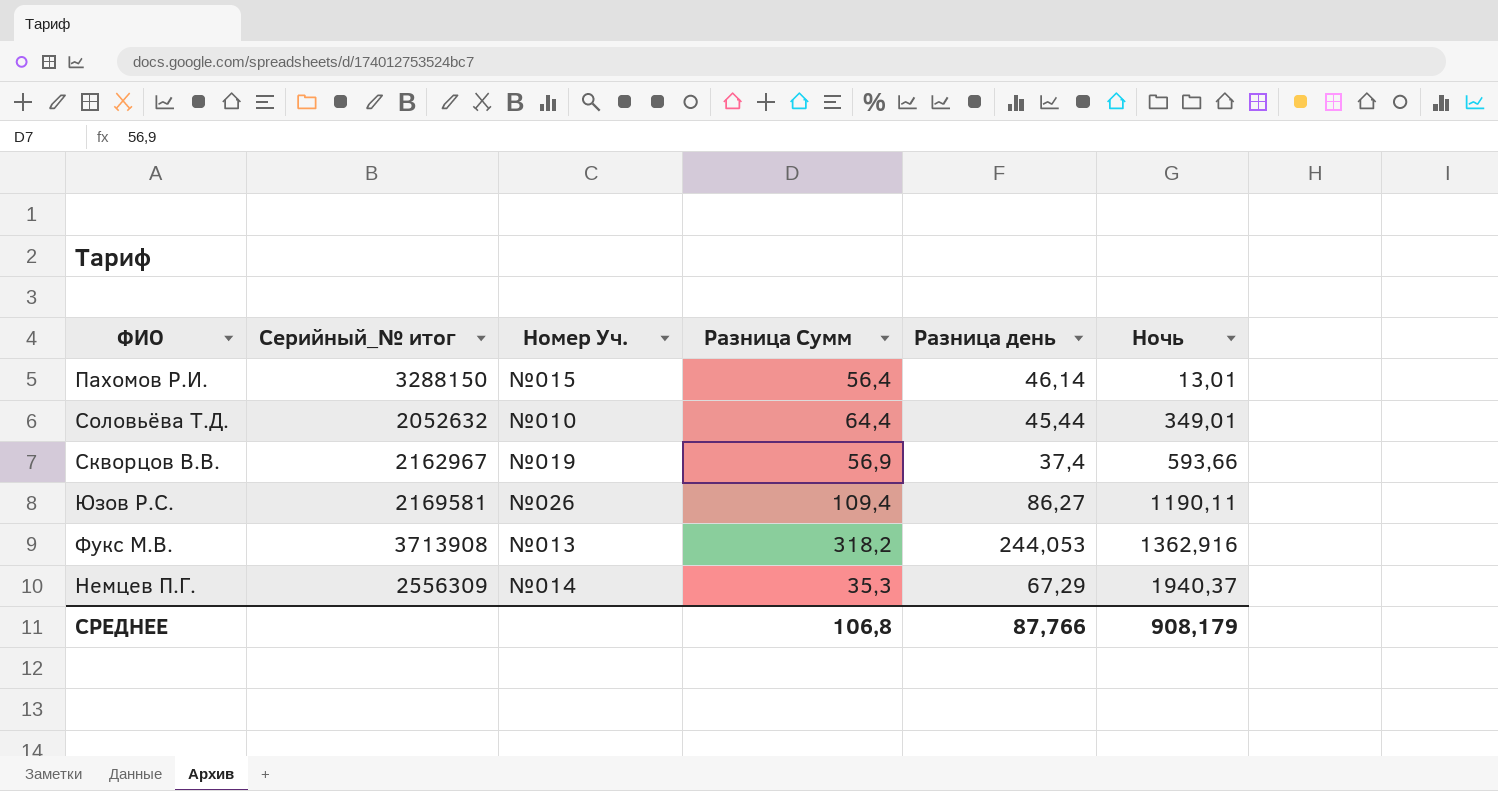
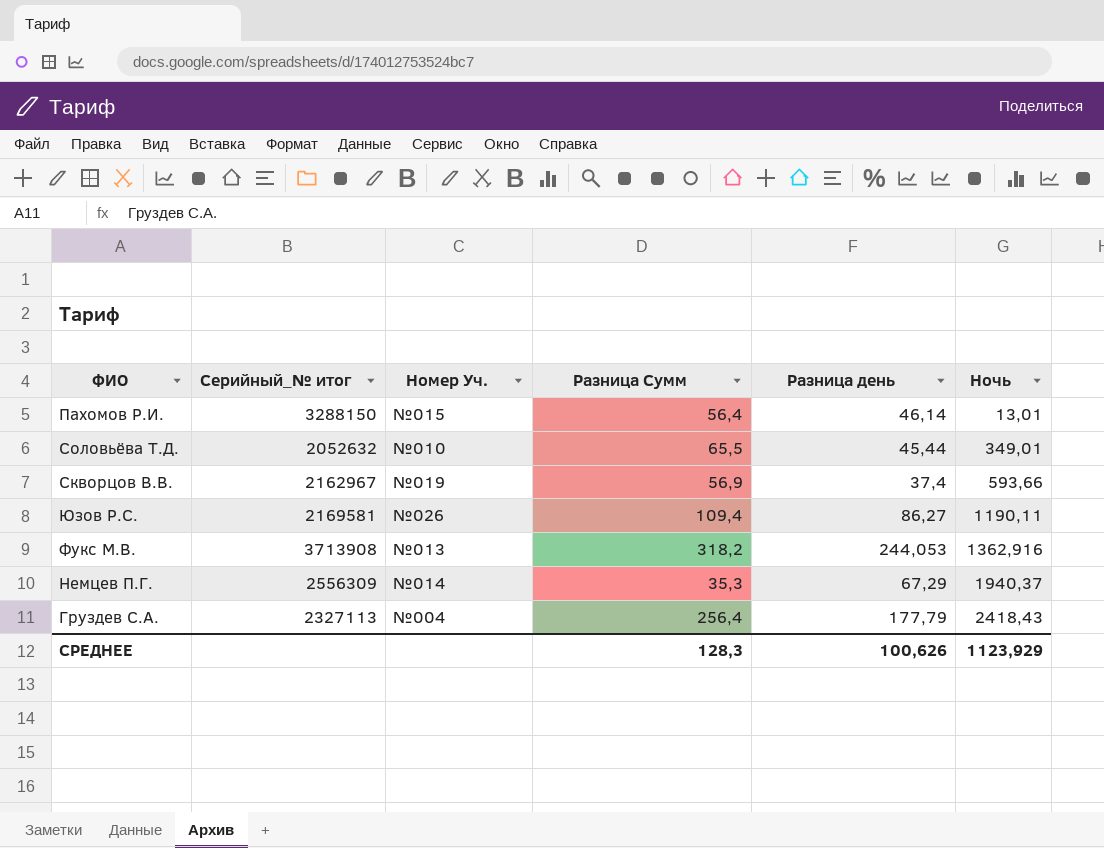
Соловьёва Т.Д. | Разница Сумм: 64,4 -> 65,5
row Груздев С.А.: none -> 2327113 | №004 | 256,4 | 177,79 | 2418,43
СРЕДНЕЕ | Разница Сумм: 106,8 -> 128,3
СРЕДНЕЕ | Разница день: 87,766 -> 100,626
СРЕДНЕЕ | Ночь: 908,179 -> 1123,929

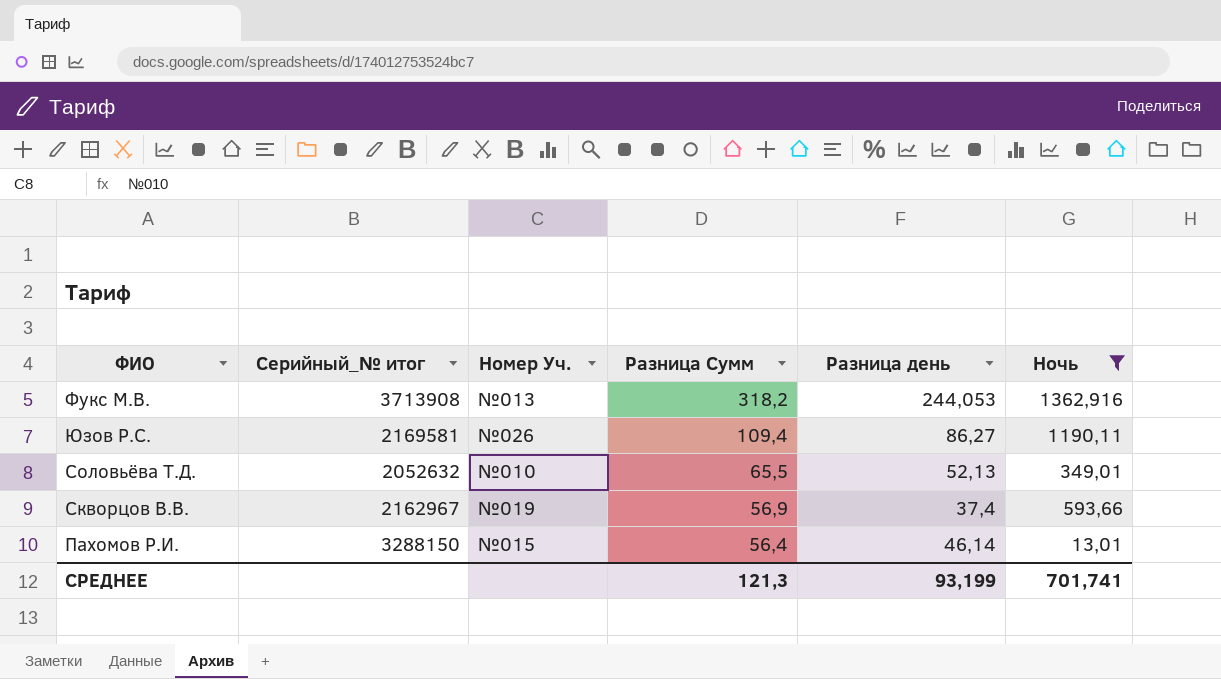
filter: none -> Ночь <= 1362,916
row order: Ночь ascending -> Разница Сумм descending
Соловьёва Т.Д. | Разница день: 45,44 -> 52,13
СРЕДНЕЕ | Разница Сумм: 128,3 -> 121,3
СРЕДНЕЕ | Разница день: 100,626 -> 93,199
СРЕДНЕЕ | Ночь: 1123,929 -> 701,741

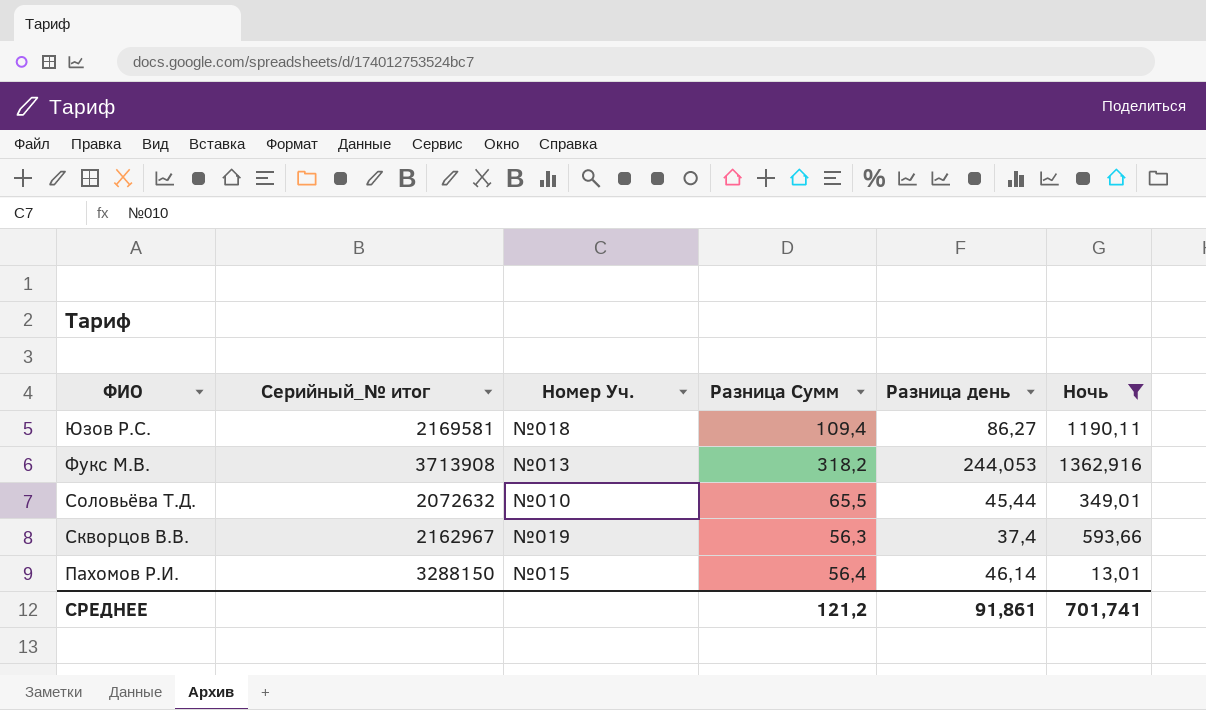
row order: Разница Сумм descending -> ФИО descending
Юзов Р.С. | Номер Уч.: №026 -> №018
Соловьёва Т.Д. | Серийный_№ итог: 2052632 -> 2072632
Соловьёва Т.Д. | Разница день: 52,13 -> 45,44
Скворцов В.В. | Разница Сумм: 56,9 -> 56,3
СРЕДНЕЕ | Разница Сумм: 121,3 -> 121,2
СРЕДНЕЕ | Разница день: 93,199 -> 91,861

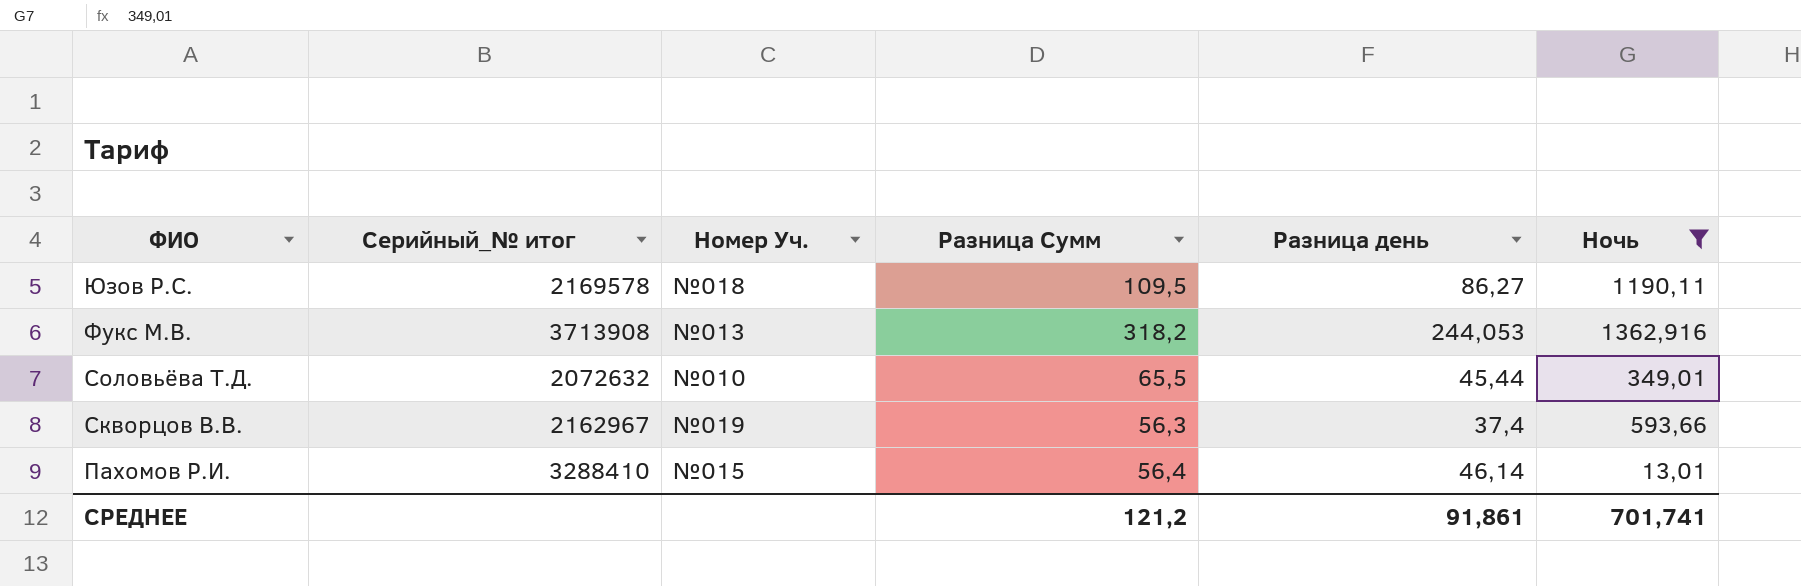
Юзов Р.С. | Серийный_№ итог: 2169581 -> 2169578
Юзов Р.С. | Разница Сумм: 109,4 -> 109,5
Пахомов Р.И. | Серийный_№ итог: 3288150 -> 3288410

